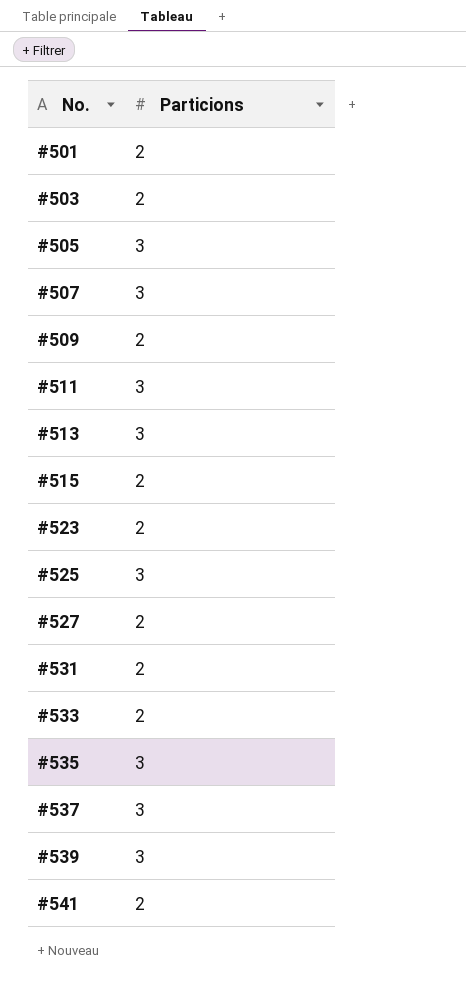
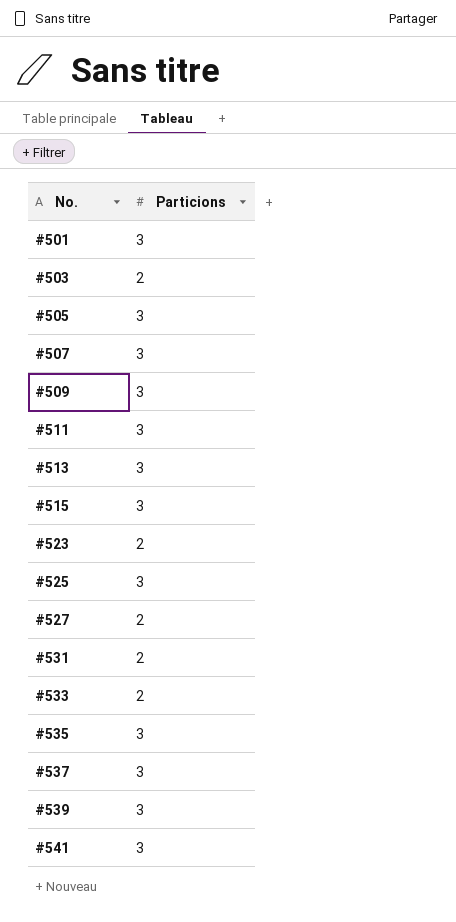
#501 | Particions: 2 -> 3
#509 | Particions: 2 -> 3
#515 | Particions: 2 -> 3
#541 | Particions: 2 -> 3

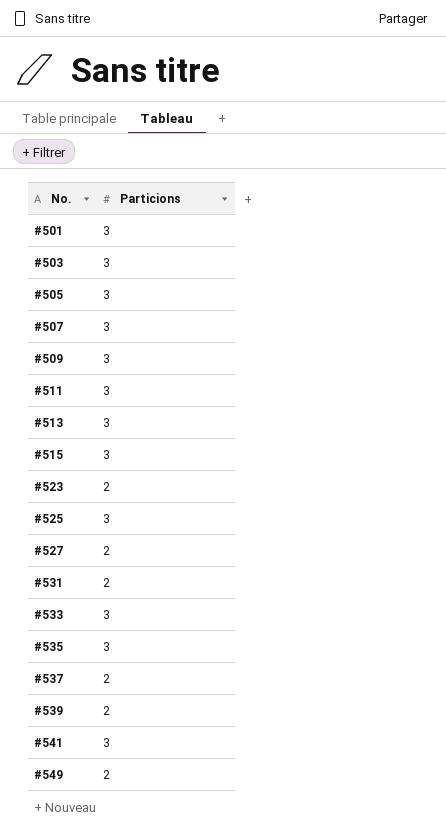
#503 | Particions: 2 -> 3
#533 | Particions: 2 -> 3
#537 | Particions: 3 -> 2
#539 | Particions: 3 -> 2
row #549: none -> 2

